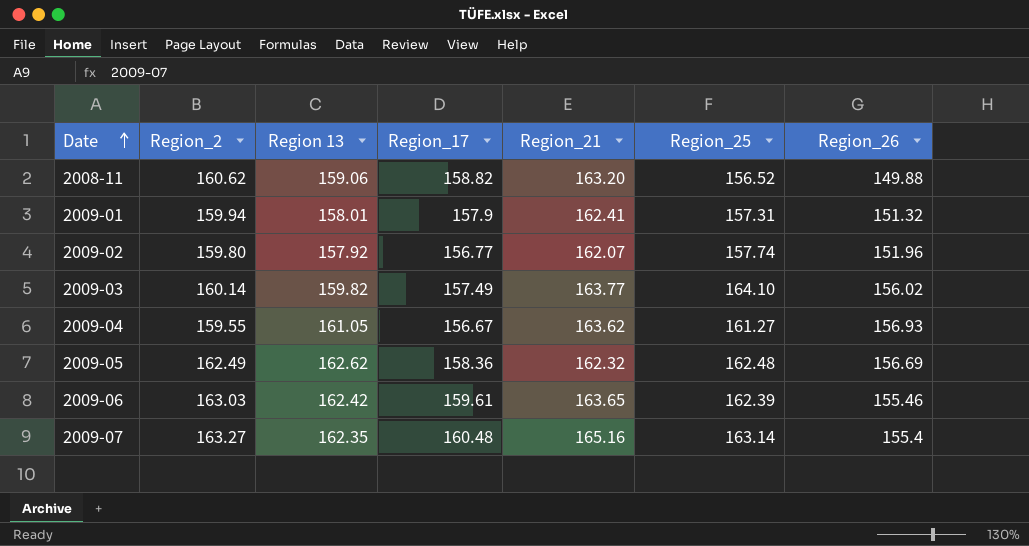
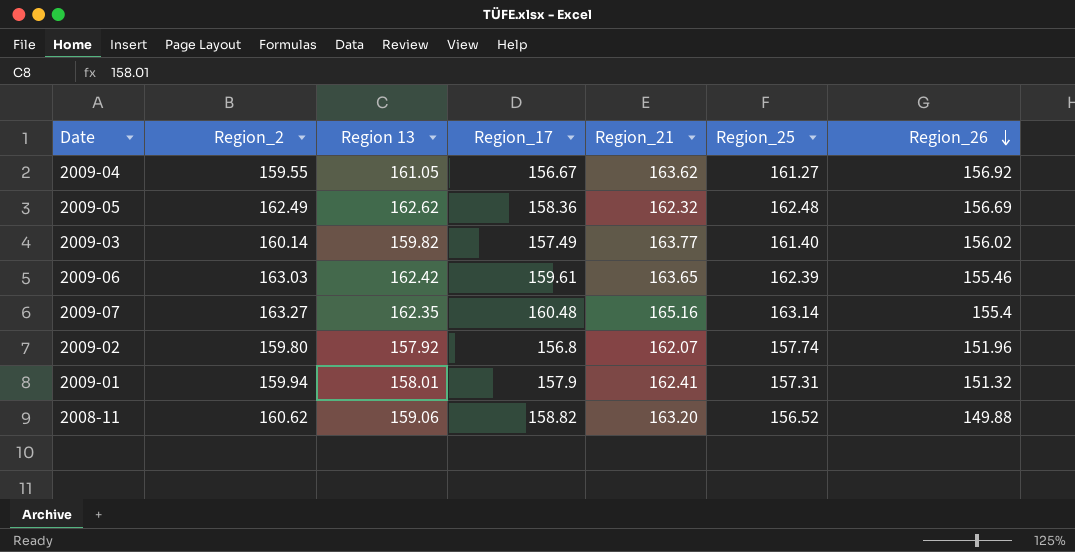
row order: Date ascending -> Region_26 descending
2009-04 | Region_26: 156.93 -> 156.92
2009-03 | Region_25: 164.10 -> 161.40
2009-02 | Region_17: 156.77 -> 156.8

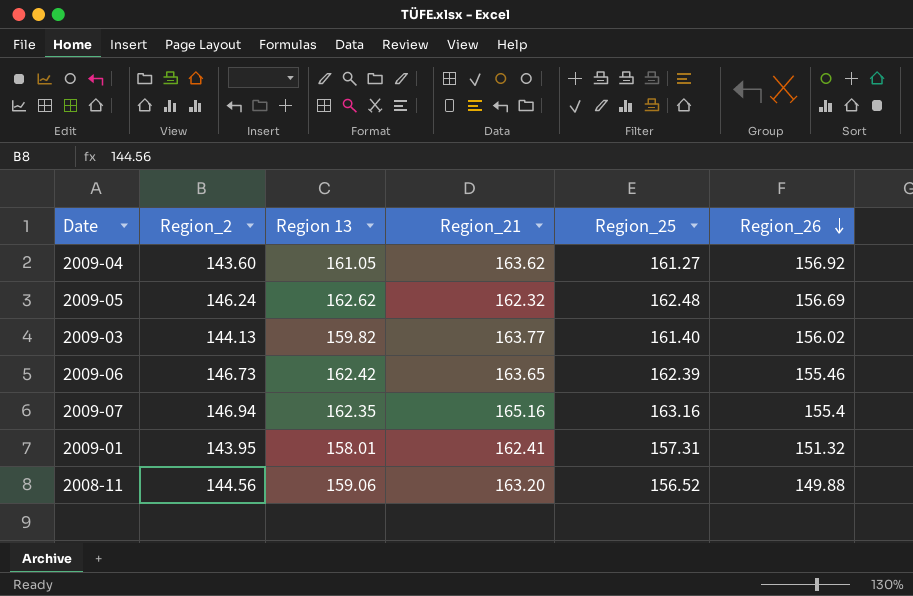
column Region_17 | position: 4 -> none
row 2009-02: 159.80 | 157.92 | 156.8 | 162.07 | 157.74 | 151.96 -> none
2009-04 | Region_2: 159.55 -> 143.60
2009-05 | Region_2: 162.49 -> 146.24
2009-03 | Region_2: 160.14 -> 144.13
2009-06 | Region_2: 163.03 -> 146.73
2009-07 | Region_2: 163.27 -> 146.94
2009-07 | Region_25: 163.14 -> 163.16
2009-01 | Region_2: 159.94 -> 143.95
2008-11 | Region_2: 160.62 -> 144.56

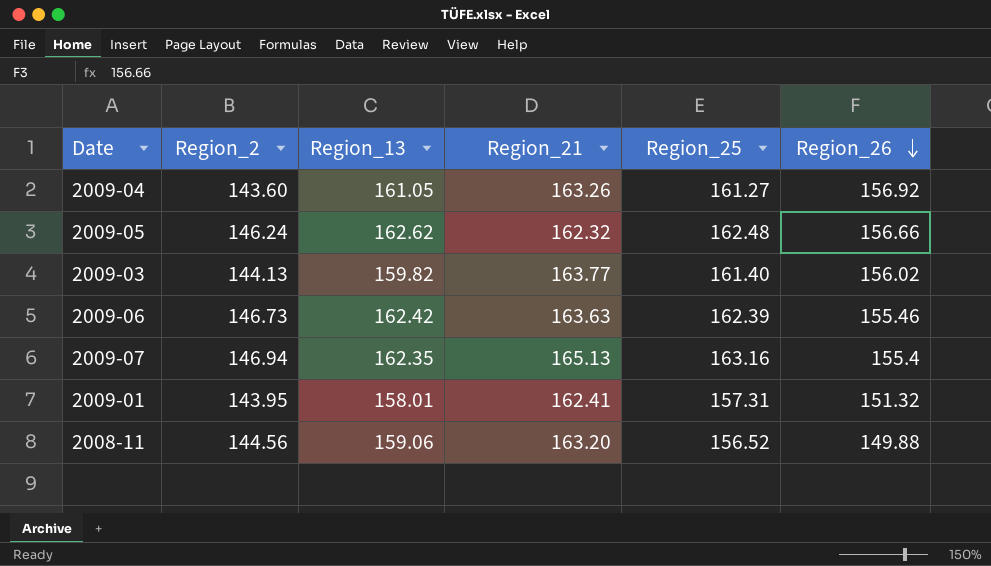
column name: Region 13 -> Region_13
2009-04 | Region_21: 163.62 -> 163.26
2009-05 | Region_26: 156.69 -> 156.66
2009-06 | Region_21: 163.65 -> 163.63
2009-07 | Region_21: 165.16 -> 165.13

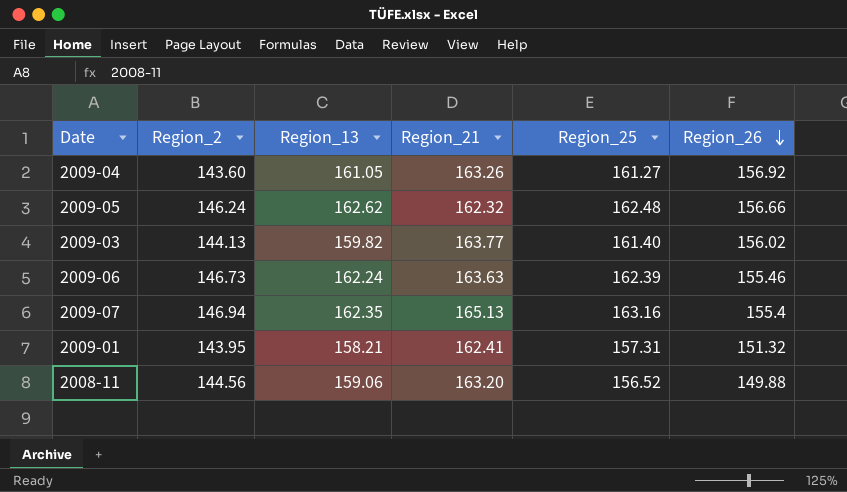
2009-06 | Region_13: 162.42 -> 162.24
2009-01 | Region_13: 158.01 -> 158.21

